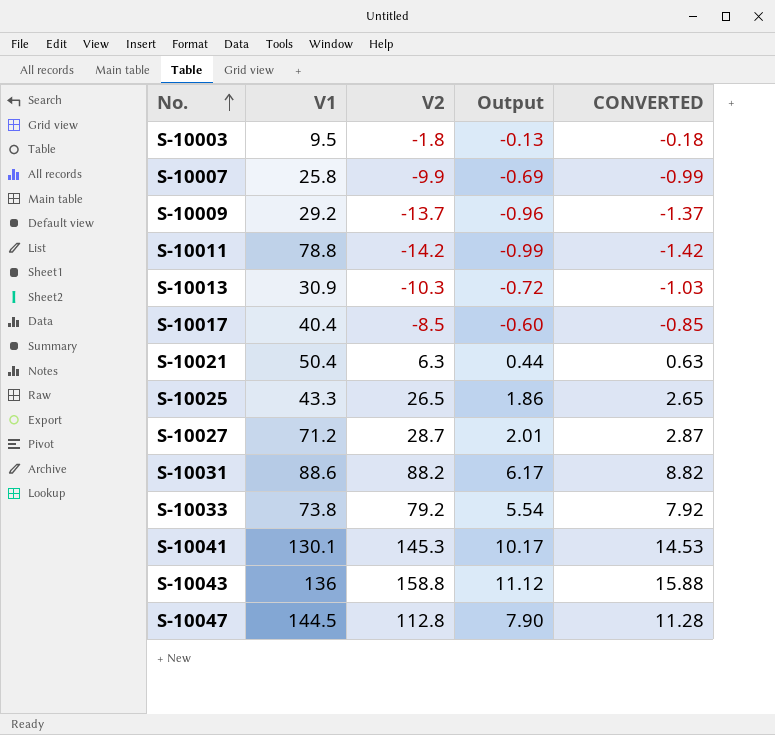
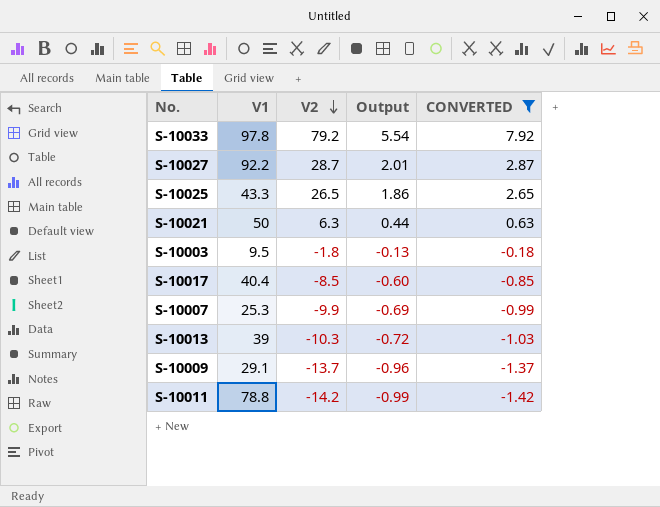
filter: none -> CONVERTED <= 7.92
row order: No. ascending -> V2 descending
S-10033 | V1: 73.8 -> 97.8
S-10027 | V1: 71.2 -> 92.2
S-10021 | V1: 50.4 -> 50
S-10007 | V1: 25.8 -> 25.3
S-10013 | V1: 30.9 -> 39
S-10009 | V1: 29.2 -> 29.1

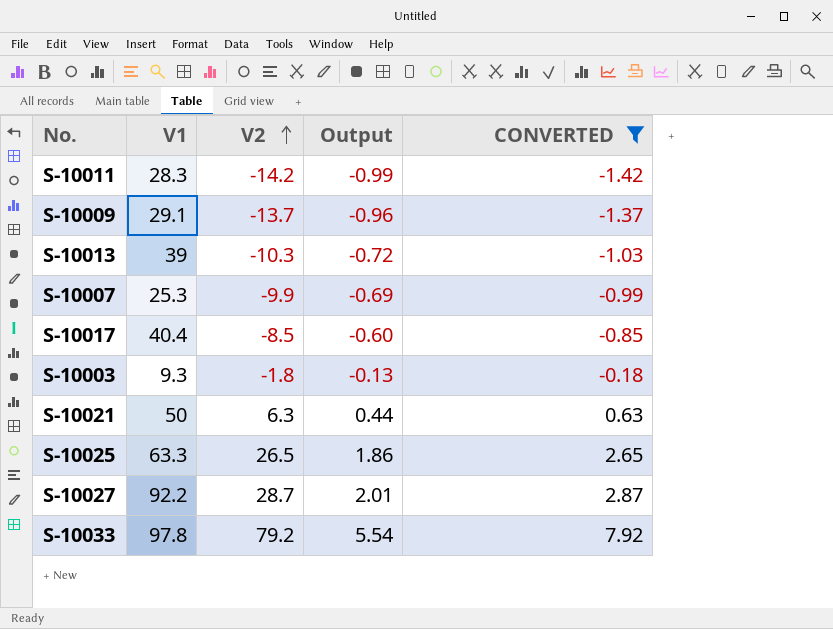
row order: V2 descending -> V2 ascending
S-10011 | V1: 78.8 -> 28.3
S-10003 | V1: 9.5 -> 9.3
S-10025 | V1: 43.3 -> 63.3

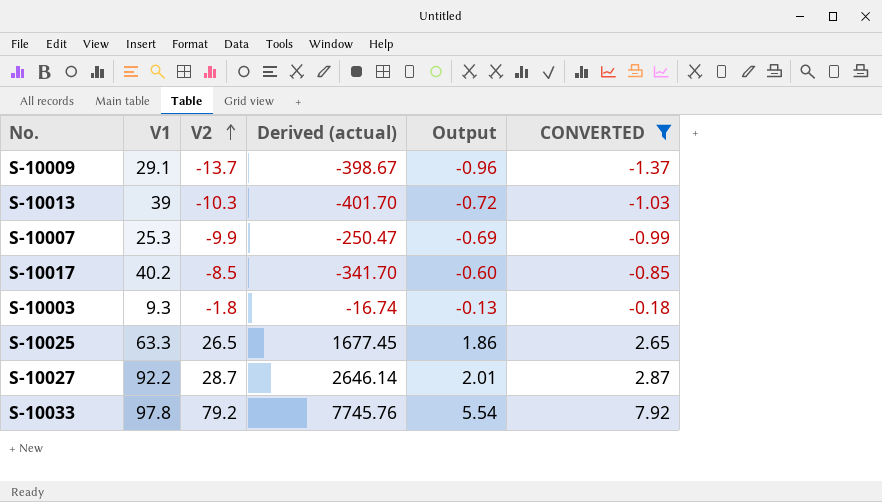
column Derived (actual) | formula: none -> [V1] * [V2]
row S-10011: 28.3 | -14.2 | -0.99 | -1.42 -> none
row S-10021: 50 | 6.3 | 0.44 | 0.63 -> none
S-10017 | V1: 40.4 -> 40.2

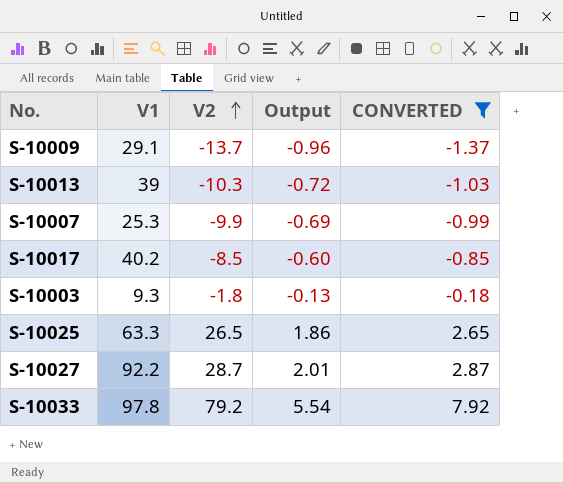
column Derived (actual) | formula: [V1] * [V2] -> none

